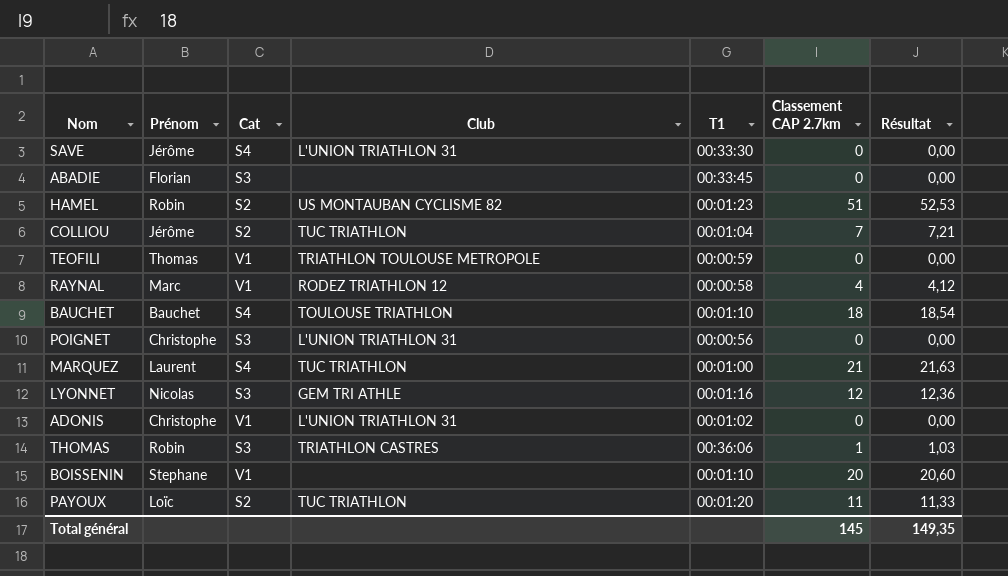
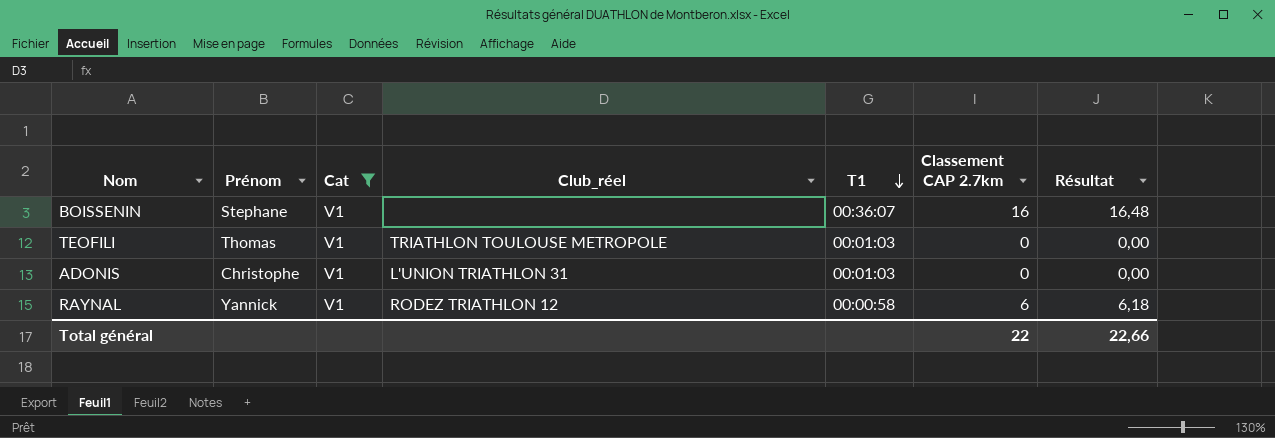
filter: none -> Cat = V1
row order: none -> T1 descending
column name: Club -> Club_réel
BOISSENIN | T1: 00:01:10 -> 00:36:07
BOISSENIN | Classement CAP 2.7km: 20 -> 16
BOISSENIN | Résultat: 20,60 -> 16,48
TEOFILI | T1: 00:00:59 -> 00:01:03
ADONIS | T1: 00:01:02 -> 00:01:03
RAYNAL | Prénom: Marc -> Yannick
RAYNAL | Classement CAP 2.7km: 4 -> 6
RAYNAL | Résultat: 4,12 -> 6,18
Total général | Classement CAP 2.7km: 145 -> 22
Total général | Résultat: 149,35 -> 22,66

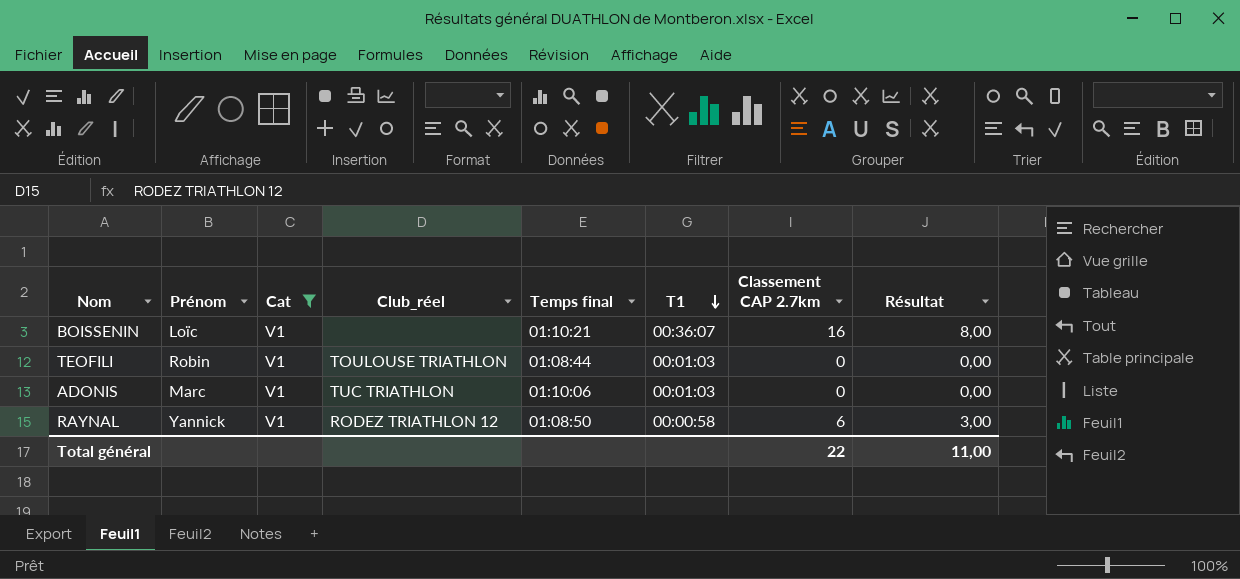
column Temps final | position: none -> 5
column Résultat | formula: [Classement CAP 2.7km] * 1,03 -> [Classement CAP 2.7km] * 0,5
BOISSENIN | Prénom: Stephane -> Loïc
TEOFILI | Prénom: Thomas -> Robin
TEOFILI | Club_réel: TRIATHLON TOULOUSE METROPOLE -> TOULOUSE TRIATHLON
ADONIS | Prénom: Christophe -> Marc
ADONIS | Club_réel: L'UNION TRIATHLON 31 -> TUC TRIATHLON
Total général | Résultat: 22,66 -> 11,00

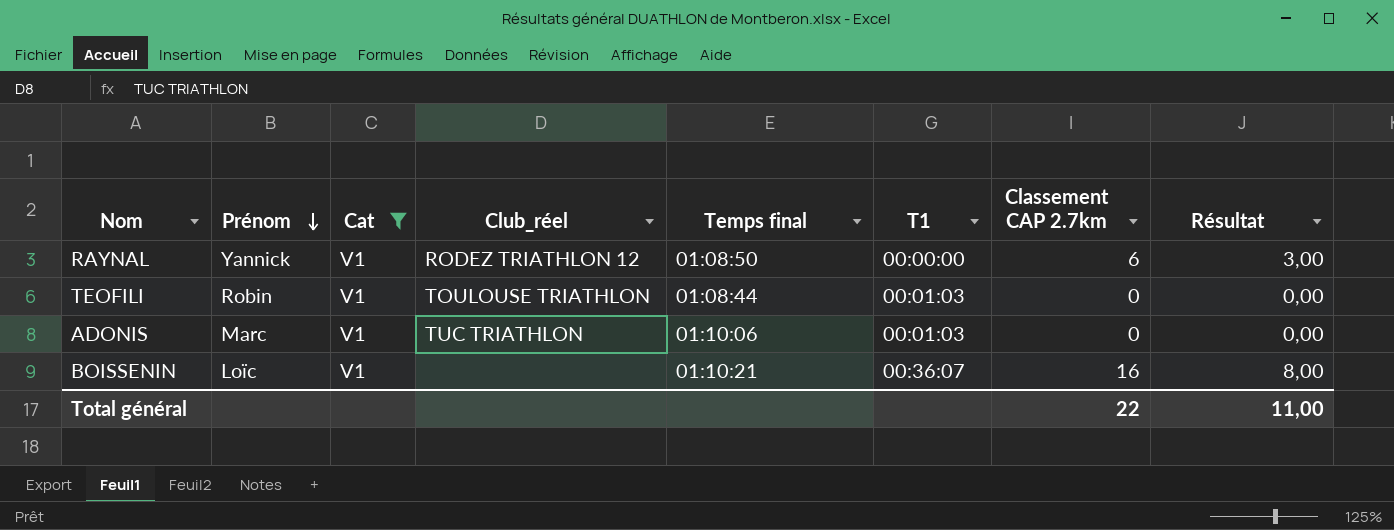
row order: T1 descending -> Prénom descending
RAYNAL | T1: 00:00:58 -> 00:00:00

